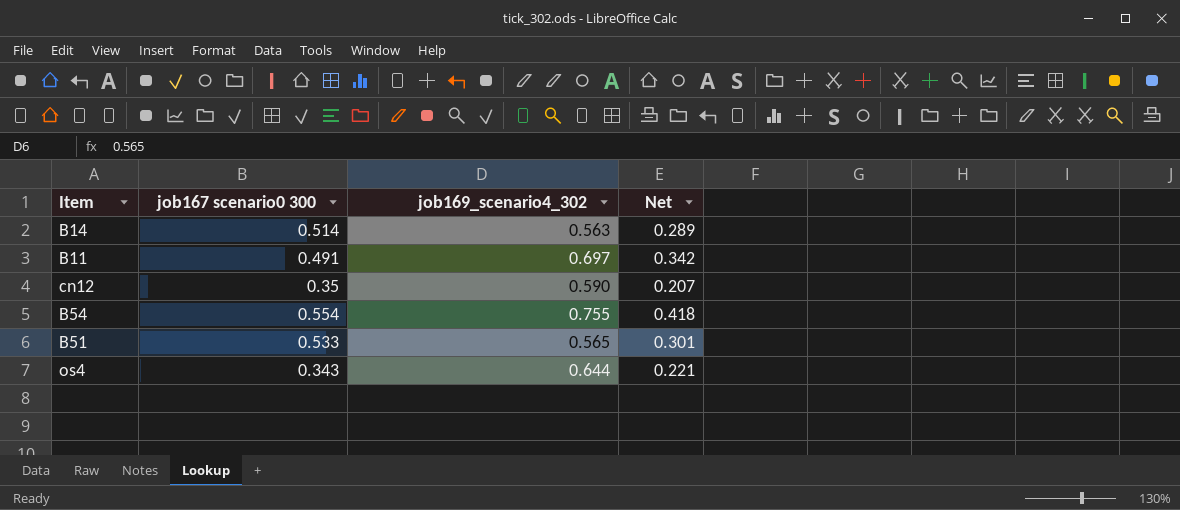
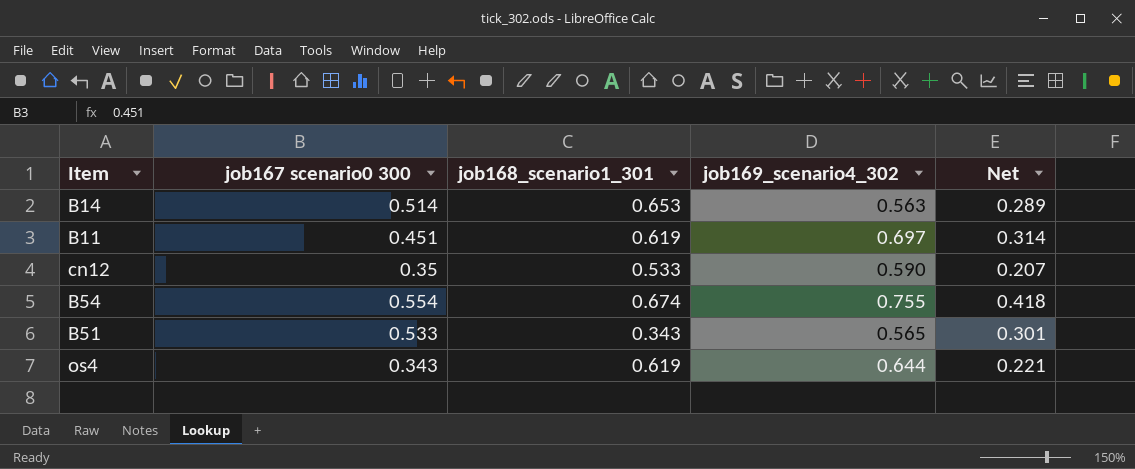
column job168_scenario1_301 | position: none -> 3
B11 | job167 scenario0 300: 0.491 -> 0.451
B11 | Net: 0.342 -> 0.314

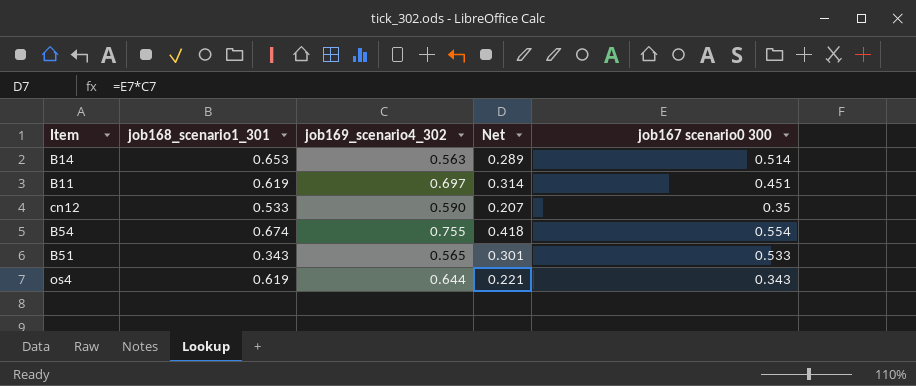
column job167 scenario0 300 | position: 2 -> 5

